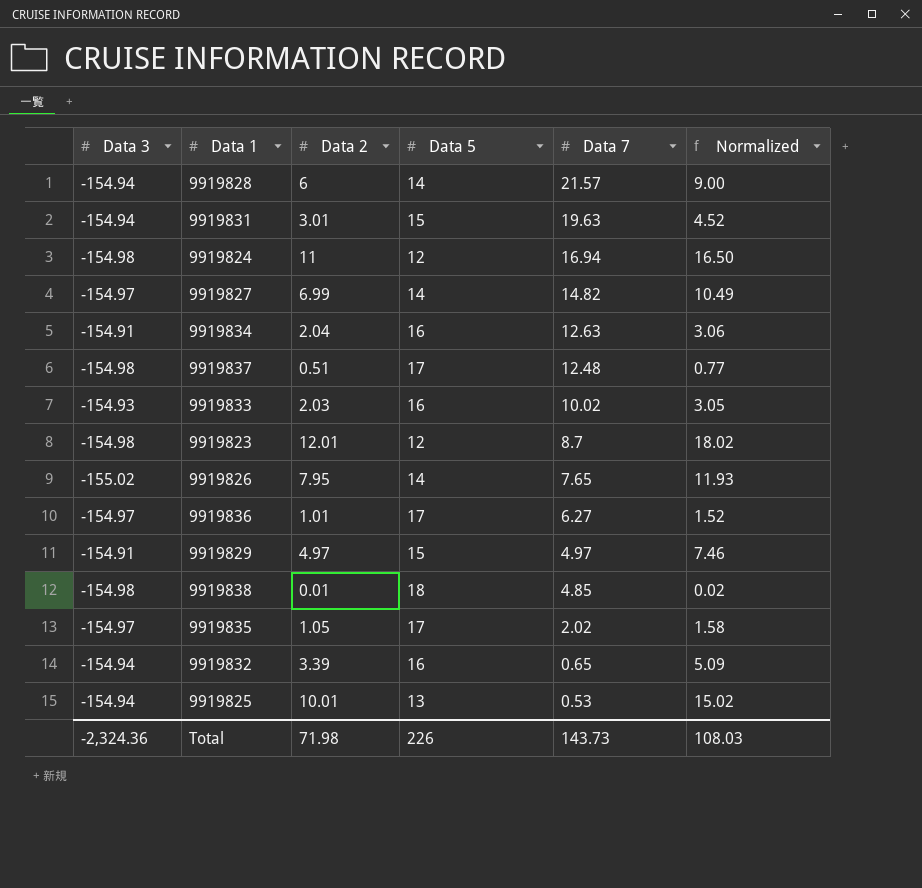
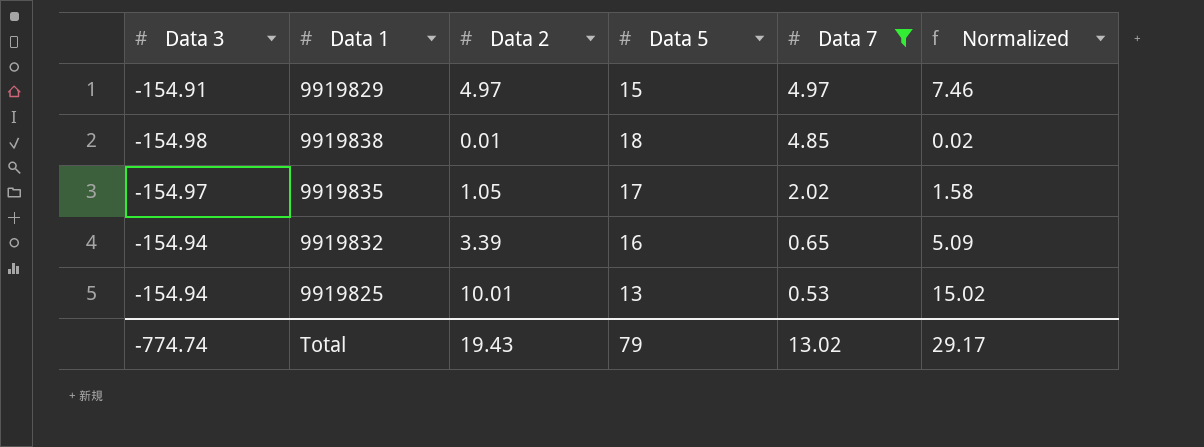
filter: none -> Data 7 <= 4.97
Total | Data 3: -2,324.36 -> -774.74
Total | Data 2: 71.98 -> 19.43
Total | Data 5: 226 -> 79
Total | Data 7: 143.73 -> 13.02
Total | Normalized: 108.03 -> 29.17

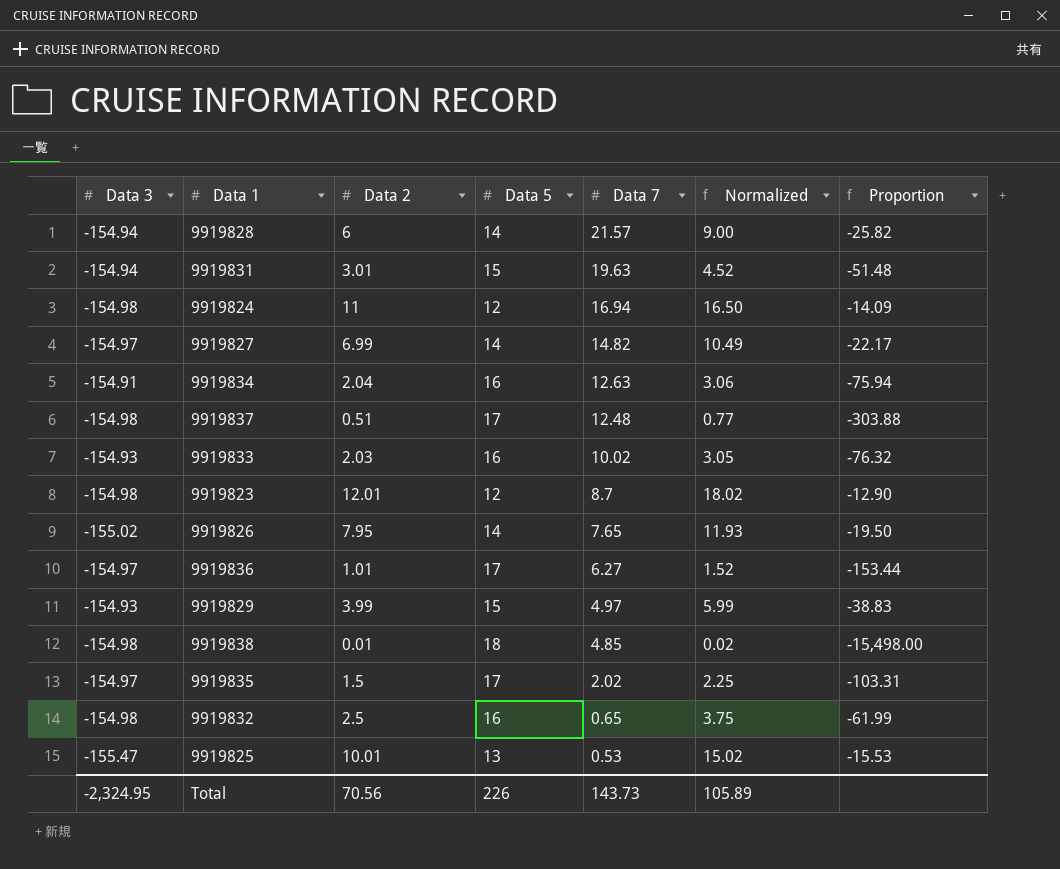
filter: Data 7 <= 4.97 -> none
column Proportion | formula: none -> [Data 3] / [Data 2]
9919829 | Data 3: -154.91 -> -154.93
9919829 | Data 2: 4.97 -> 3.99
9919829 | Normalized: 7.46 -> 5.99
9919835 | Data 2: 1.05 -> 1.5
9919835 | Normalized: 1.58 -> 2.25
9919832 | Data 3: -154.94 -> -154.98
9919832 | Data 2: 3.39 -> 2.5
9919832 | Normalized: 5.09 -> 3.75
9919825 | Data 3: -154.94 -> -155.47
Total | Data 3: -774.74 -> -2,324.95
Total | Data 2: 19.43 -> 70.56
Total | Data 5: 79 -> 226
Total | Data 7: 13.02 -> 143.73
Total | Normalized: 29.17 -> 105.89

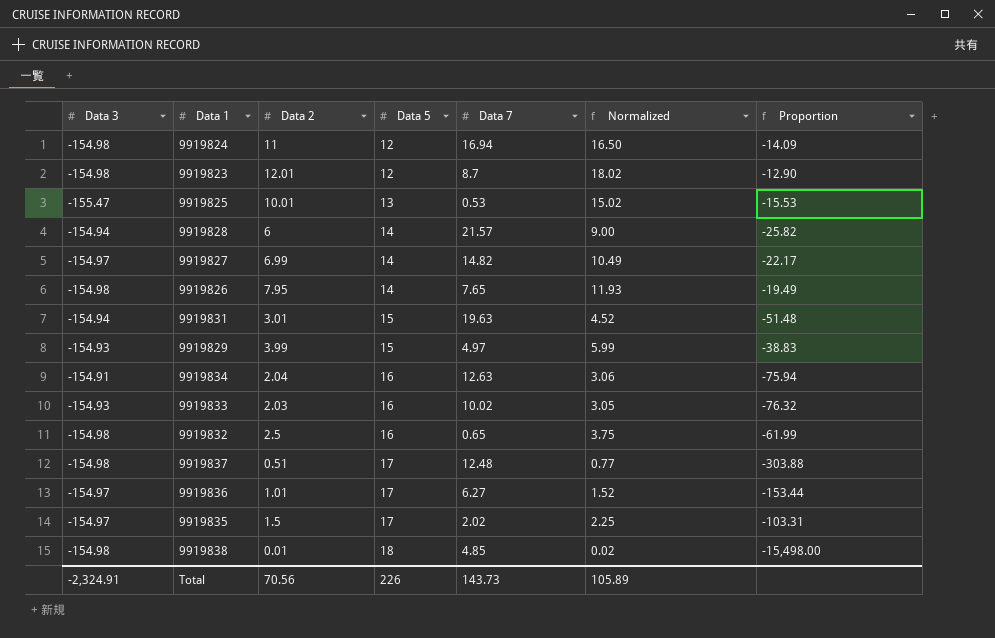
row order: Data 7 descending -> Data 5 ascending
9919826 | Data 3: -155.02 -> -154.98
9919826 | Proportion: -19.50 -> -19.49
Total | Data 3: -2,324.95 -> -2,324.91

